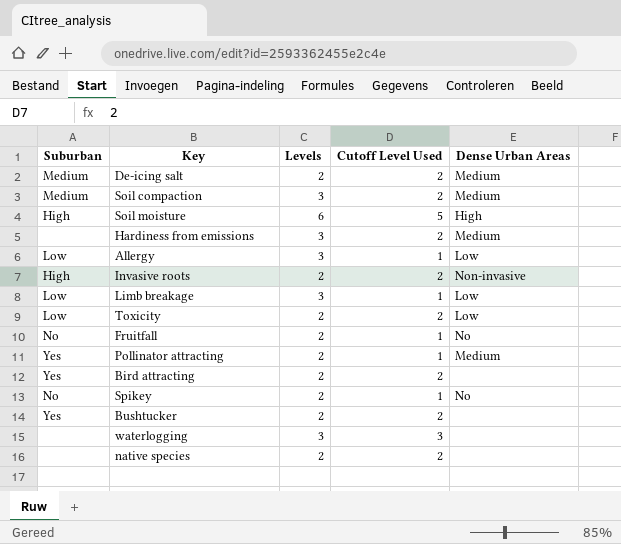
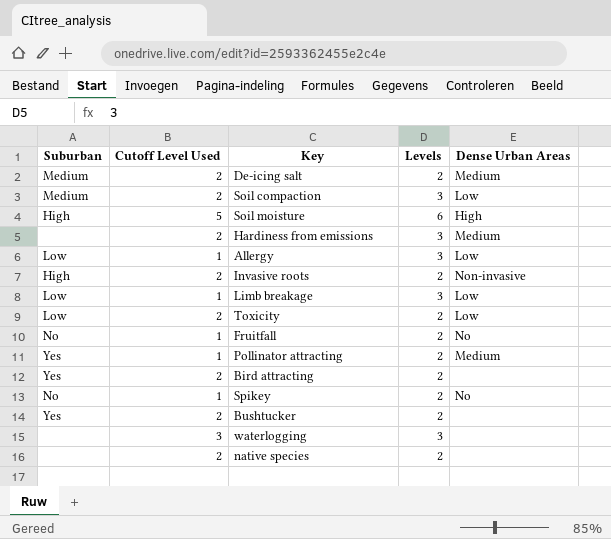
column Cutoff Level Used | position: 4 -> 2
Soil compaction | Dense Urban Areas: Medium -> Low

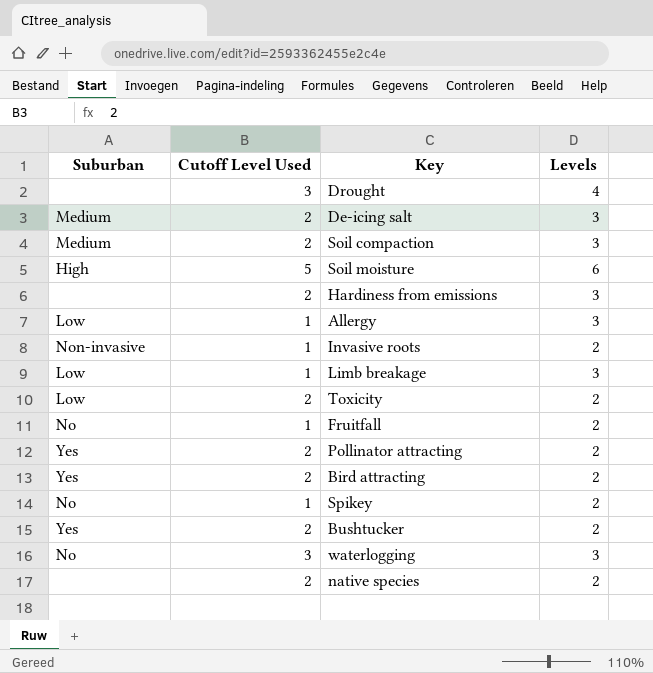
column Dense Urban Areas | position: 5 -> none
row Drought: none -> none | 3 | 4
De-icing salt | Levels: 2 -> 3
Invasive roots | Suburban: High -> Non-invasive
Invasive roots | Cutoff Level Used: 2 -> 1
Pollinator attracting | Cutoff Level Used: 1 -> 2
waterlogging | Suburban: none -> No

